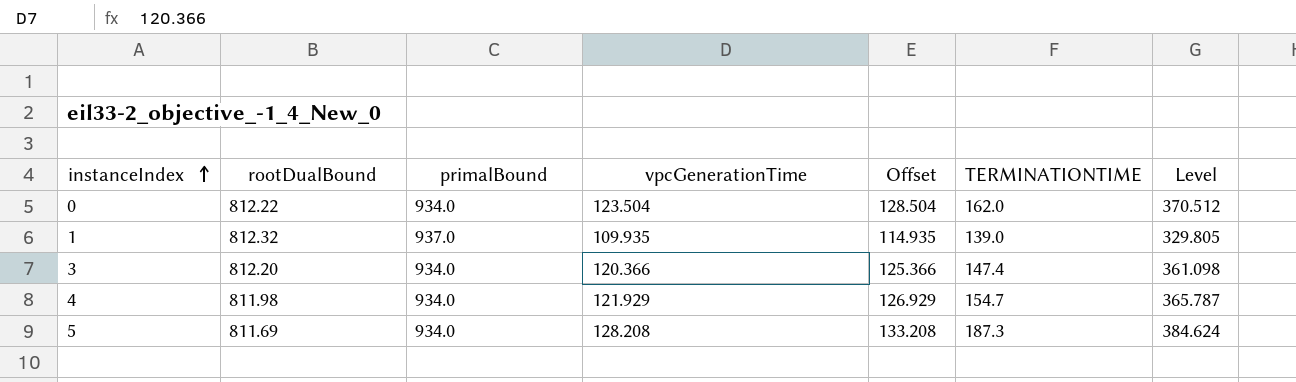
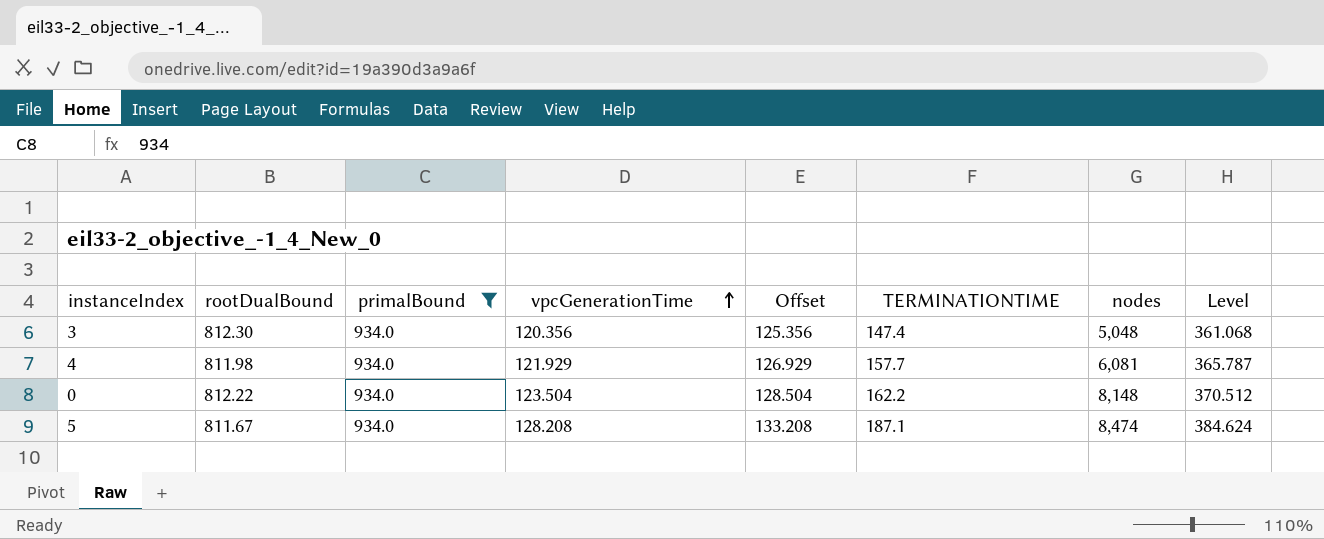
filter: none -> primalBound = 934.0
row order: instanceIndex ascending -> vpcGenerationTime ascending
column nodes | position: none -> 7
3 | rootDualBound: 812.20 -> 812.30
3 | vpcGenerationTime: 120.366 -> 120.356
3 | Offset: 125.366 -> 125.356
3 | Level: 361.098 -> 361.068
4 | TERMINATIONTIME: 154.7 -> 157.7
0 | TERMINATIONTIME: 162.0 -> 162.2
5 | rootDualBound: 811.69 -> 811.67
5 | TERMINATIONTIME: 187.3 -> 187.1

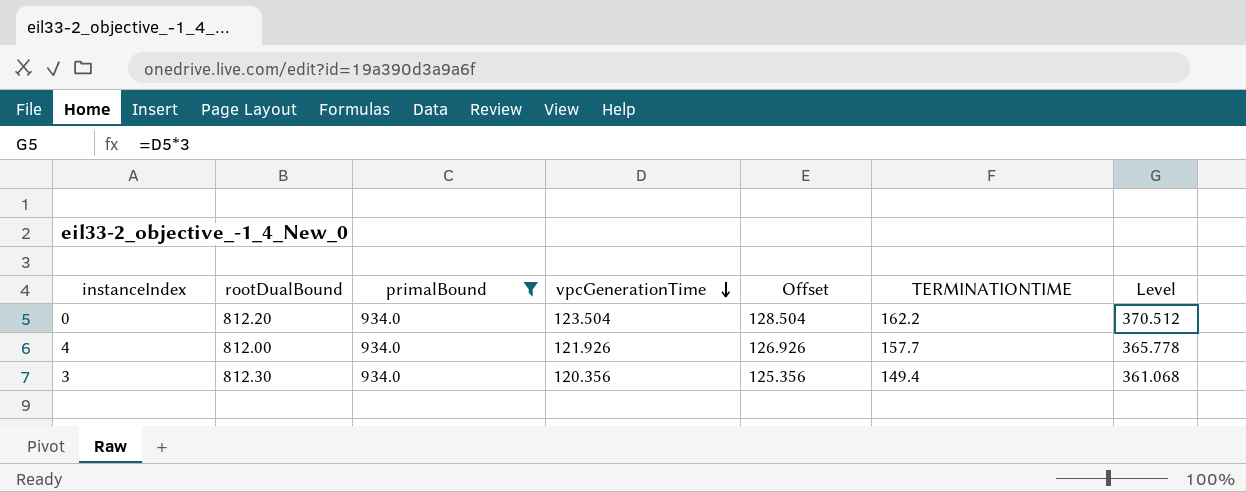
row order: vpcGenerationTime ascending -> vpcGenerationTime descending
column nodes | position: 7 -> none
row 5: 811.67 | 934.0 | 128.208 | 133.208 | 187.1 | 8,474 | 384.624 -> none
0 | rootDualBound: 812.22 -> 812.20
4 | rootDualBound: 811.98 -> 812.00
4 | vpcGenerationTime: 121.929 -> 121.926
4 | Offset: 126.929 -> 126.926
4 | Level: 365.787 -> 365.778
3 | TERMINATIONTIME: 147.4 -> 149.4

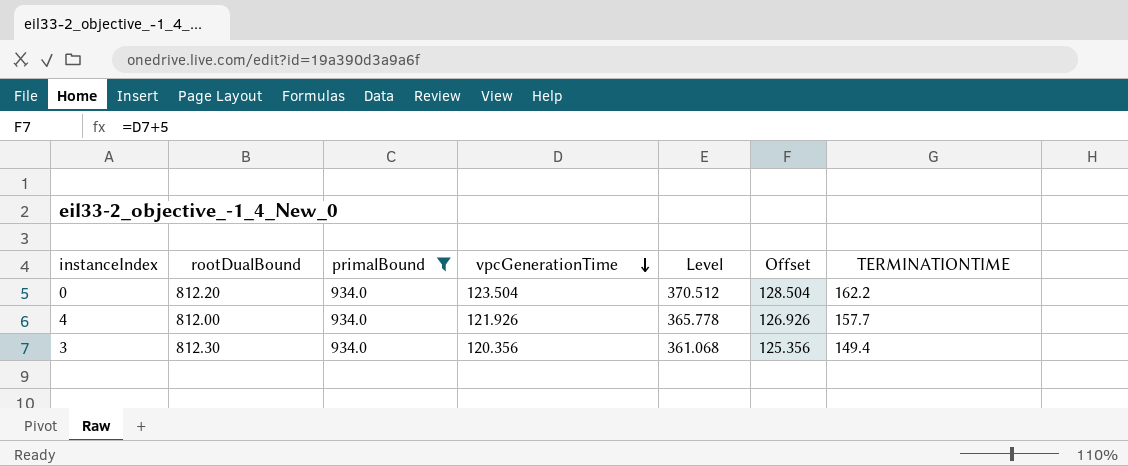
column Level | position: 7 -> 5

